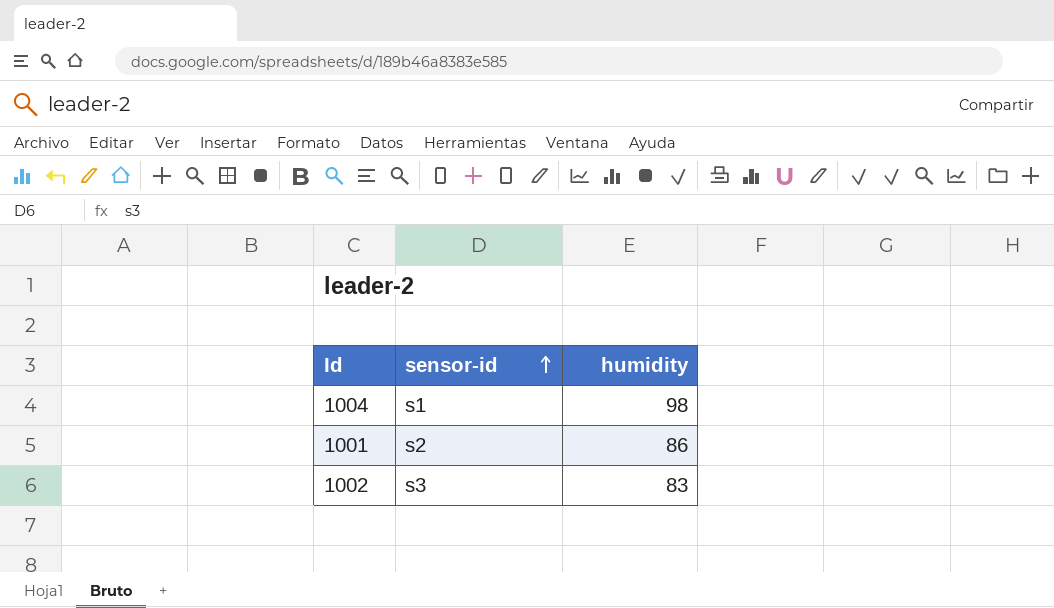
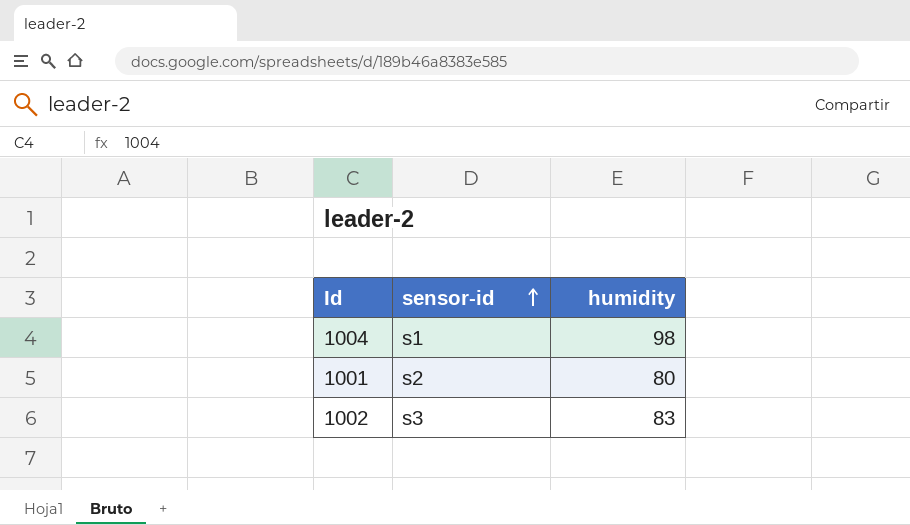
1001 | humidity: 86 -> 80

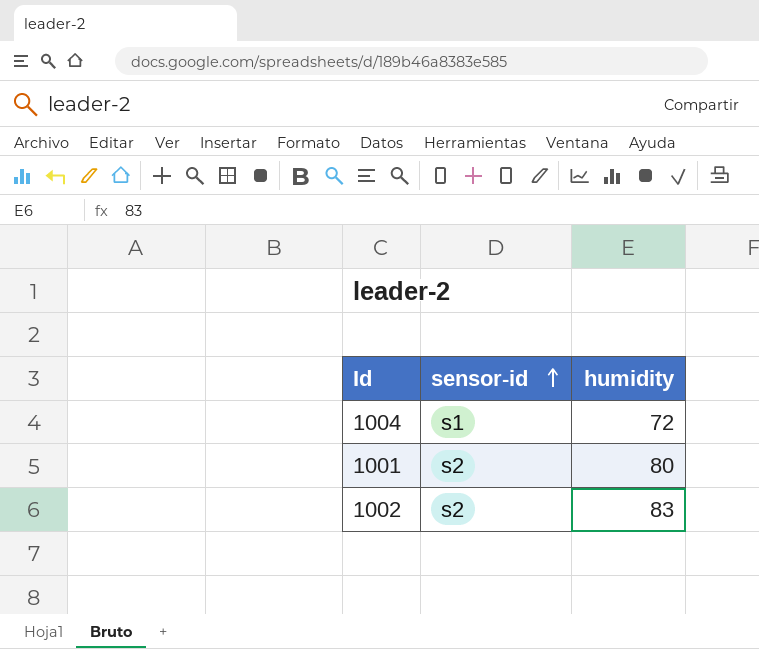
1004 | humidity: 98 -> 72
1002 | sensor-id: s3 -> s2

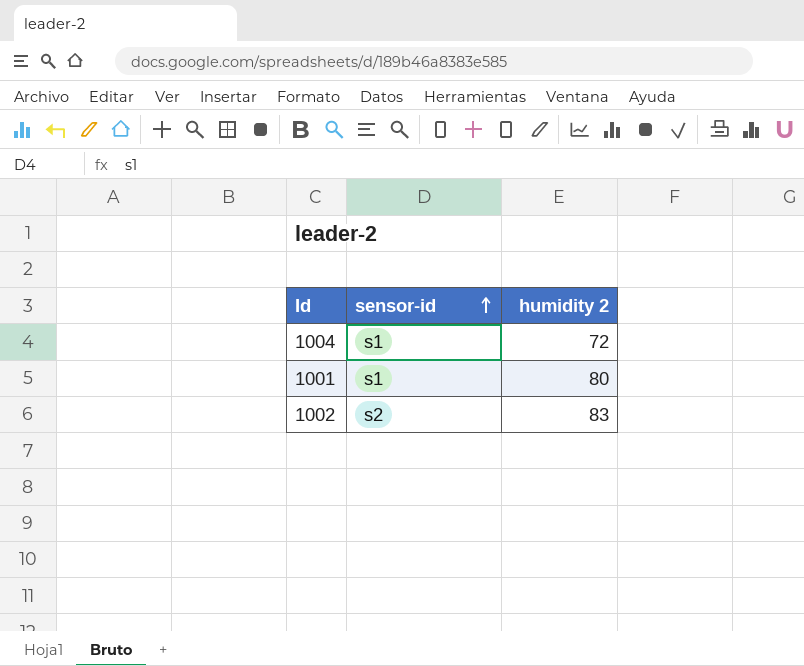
column name: humidity -> humidity 2
1001 | sensor-id: s2 -> s1

